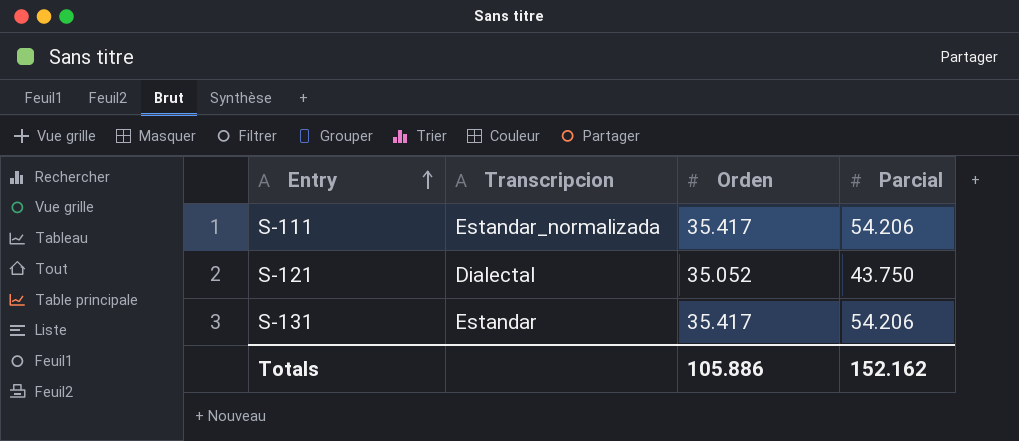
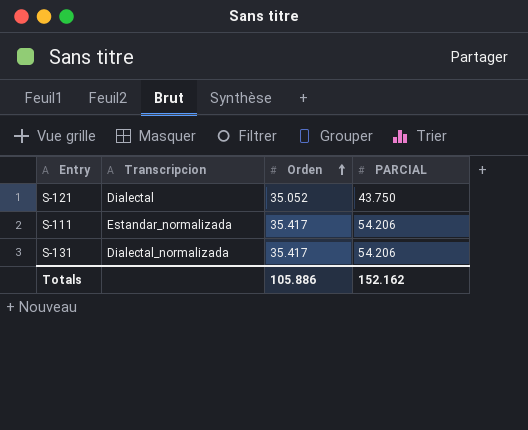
row order: Entry ascending -> Orden ascending
column name: Parcial -> PARCIAL
S-131 | Transcripcion: Estandar -> Dialectal_normalizada

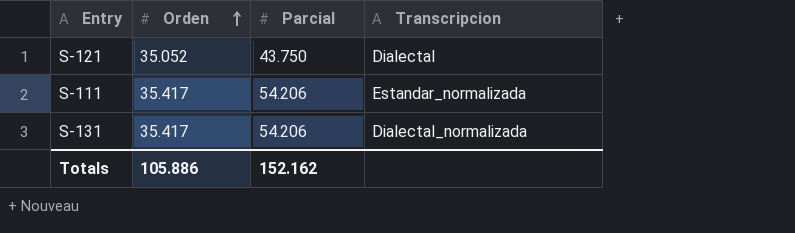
column name: PARCIAL -> Parcial
column Transcripcion | position: 2 -> 4

